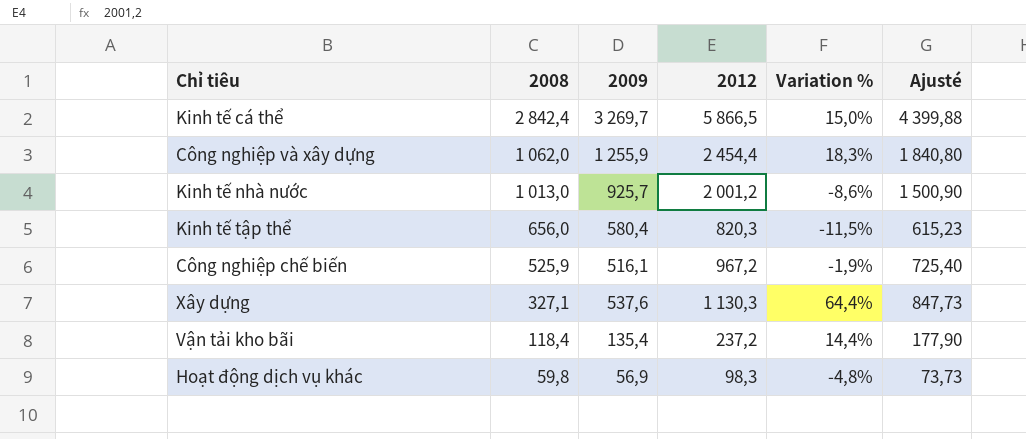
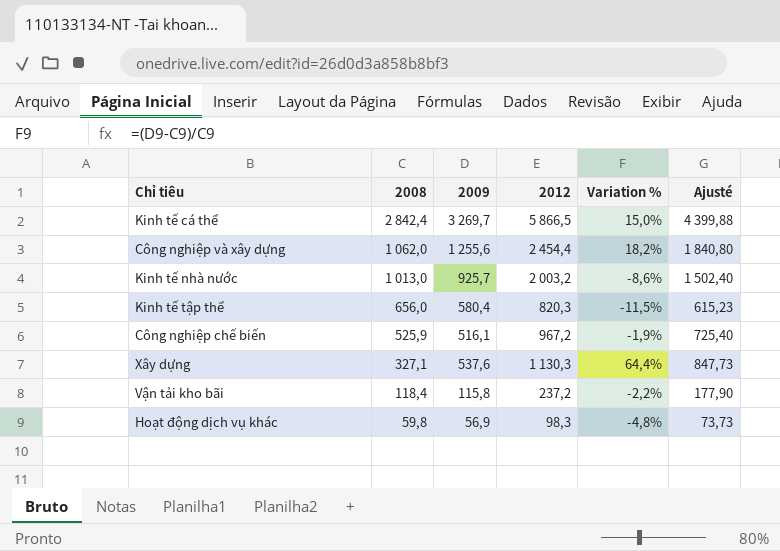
Công nghiệp và xây dựng | 2009: 1 255,9 -> 1 255,6
Công nghiệp và xây dựng | Variation %: 18,3% -> 18,2%
Kinh tế nhà nước | 2012: 2 001,2 -> 2 003,2
Kinh tế nhà nước | Ajusté: 1 500,90 -> 1 502,40
Vận tải kho bãi | 2009: 135,4 -> 115,8
Vận tải kho bãi | Variation %: 14,4% -> -2,2%

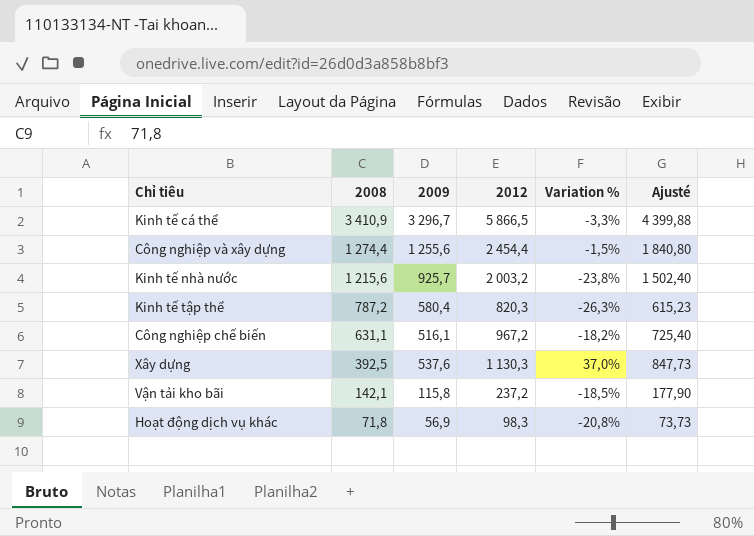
Kinh tế cá thể | 2008: 2 842,4 -> 3 410,9
Kinh tế cá thể | 2009: 3 269,7 -> 3 296,7
Kinh tế cá thể | Variation %: 15,0% -> -3,3%
Công nghiệp và xây dựng | 2008: 1 062,0 -> 1 274,4
Công nghiệp và xây dựng | Variation %: 18,2% -> -1,5%
Kinh tế nhà nước | 2008: 1 013,0 -> 1 215,6
Kinh tế nhà nước | Variation %: -8,6% -> -23,8%
Kinh tế tập thể | 2008: 656,0 -> 787,2
Kinh tế tập thể | Variation %: -11,5% -> -26,3%
Công nghiệp chế biến | 2008: 525,9 -> 631,1
Công nghiệp chế biến | Variation %: -1,9% -> -18,2%
Xây dựng | 2008: 327,1 -> 392,5
Xây dựng | Variation %: 64,4% -> 37,0%
Vận tải kho bãi | 2008: 118,4 -> 142,1
Vận tải kho bãi | Variation %: -2,2% -> -18,5%
Hoạt động dịch vụ khác | 2008: 59,8 -> 71,8
Hoạt động dịch vụ khác | Variation %: -4,8% -> -20,8%

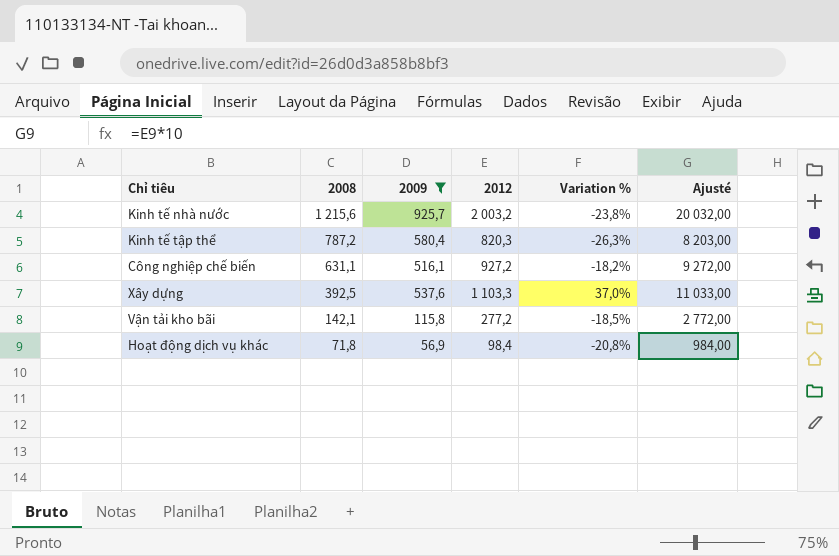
filter: none -> 2009 <= 925,7
column Ajusté | formula: [2012] * 0,75 -> [2012] * 10
Công nghiệp chế biến | 2012: 967,2 -> 927,2
Xây dựng | 2012: 1 130,3 -> 1 103,3
Vận tải kho bãi | 2012: 237,2 -> 277,2
Hoạt động dịch vụ khác | 2012: 98,3 -> 98,4

